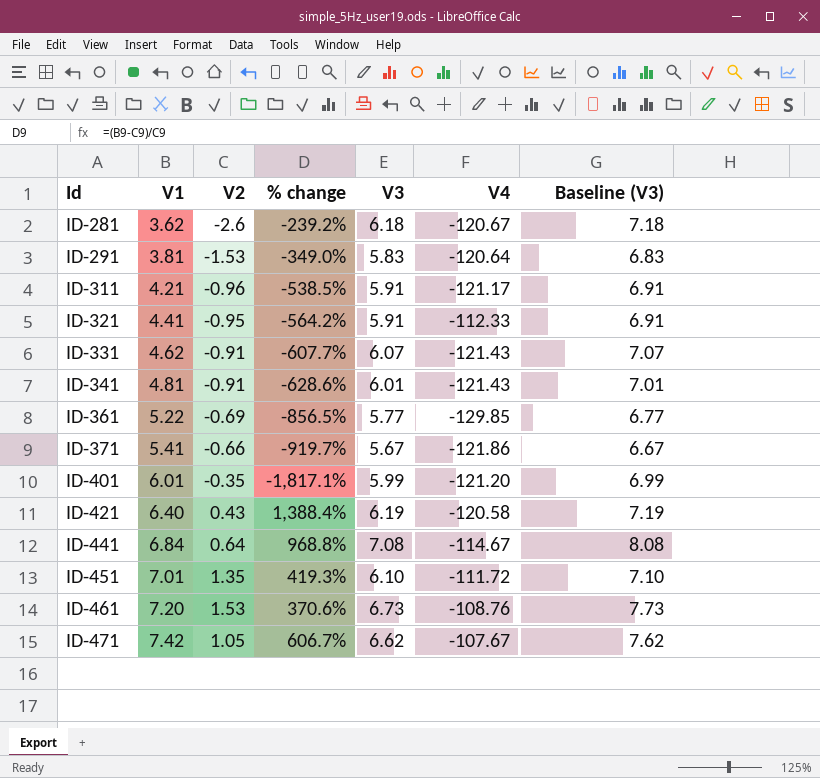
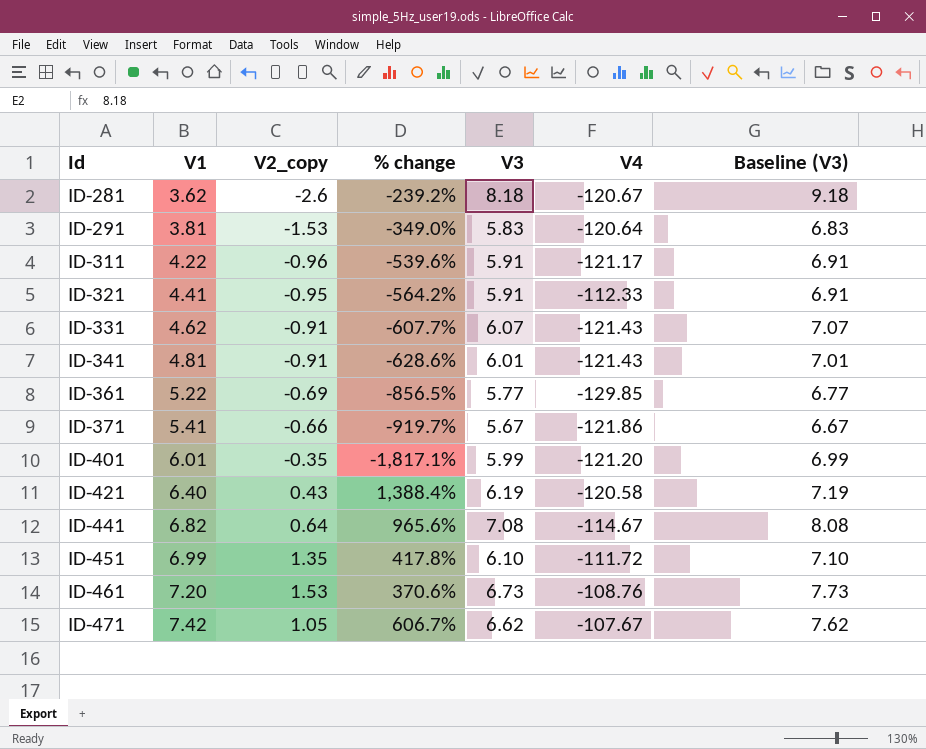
column name: V2 -> V2_copy
ID-281 | V3: 6.18 -> 8.18
ID-281 | Baseline (V3): 7.18 -> 9.18
ID-311 | V1: 4.21 -> 4.22
ID-311 | % change: -538.5% -> -539.6%
ID-441 | V1: 6.84 -> 6.82
ID-441 | % change: 968.8% -> 965.6%
ID-451 | V1: 7.01 -> 6.99
ID-451 | % change: 419.3% -> 417.8%

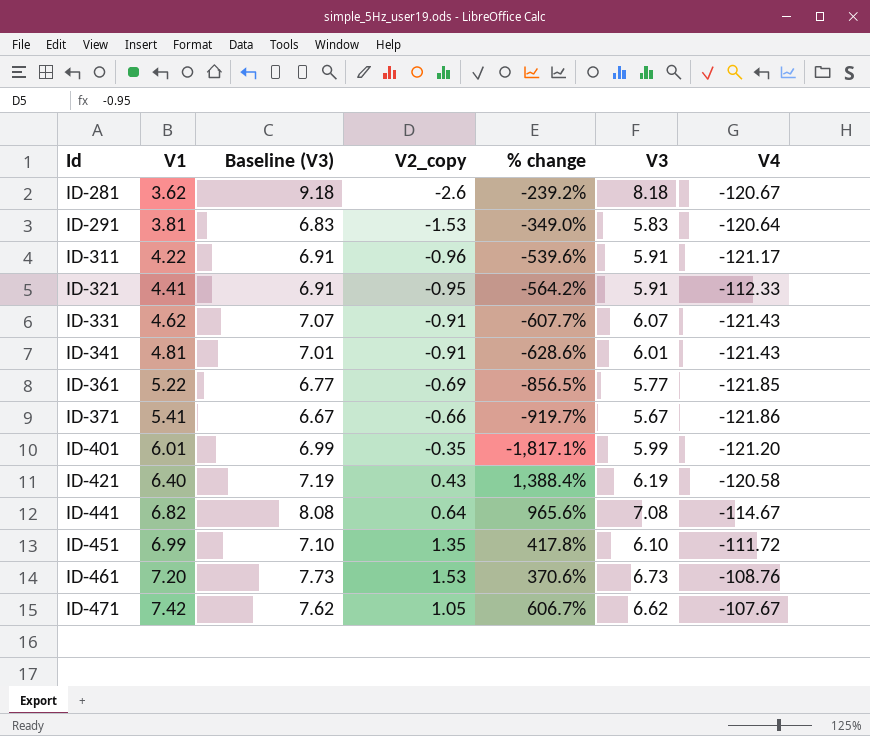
column Baseline (V3) | position: 7 -> 3
ID-361 | V4: -129.85 -> -121.85

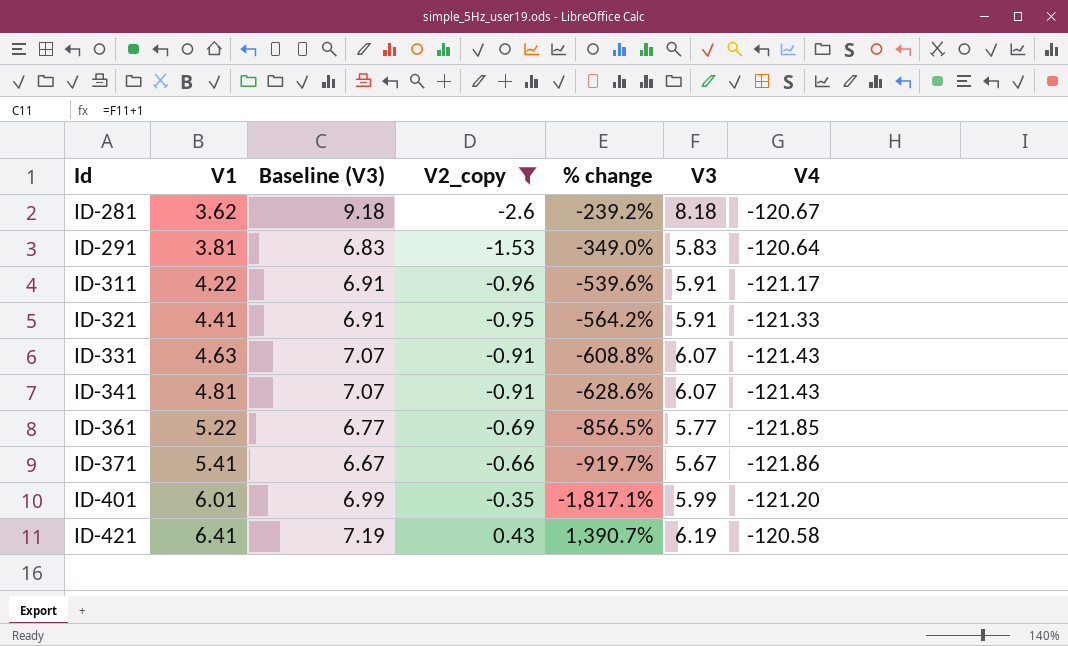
filter: none -> V2_copy <= 0.43
ID-321 | V4: -112.33 -> -121.33
ID-331 | V1: 4.62 -> 4.63
ID-331 | % change: -607.7% -> -608.8%
ID-341 | Baseline (V3): 7.01 -> 7.07
ID-341 | V3: 6.01 -> 6.07
ID-421 | V1: 6.40 -> 6.41
ID-421 | % change: 1,388.4% -> 1,390.7%

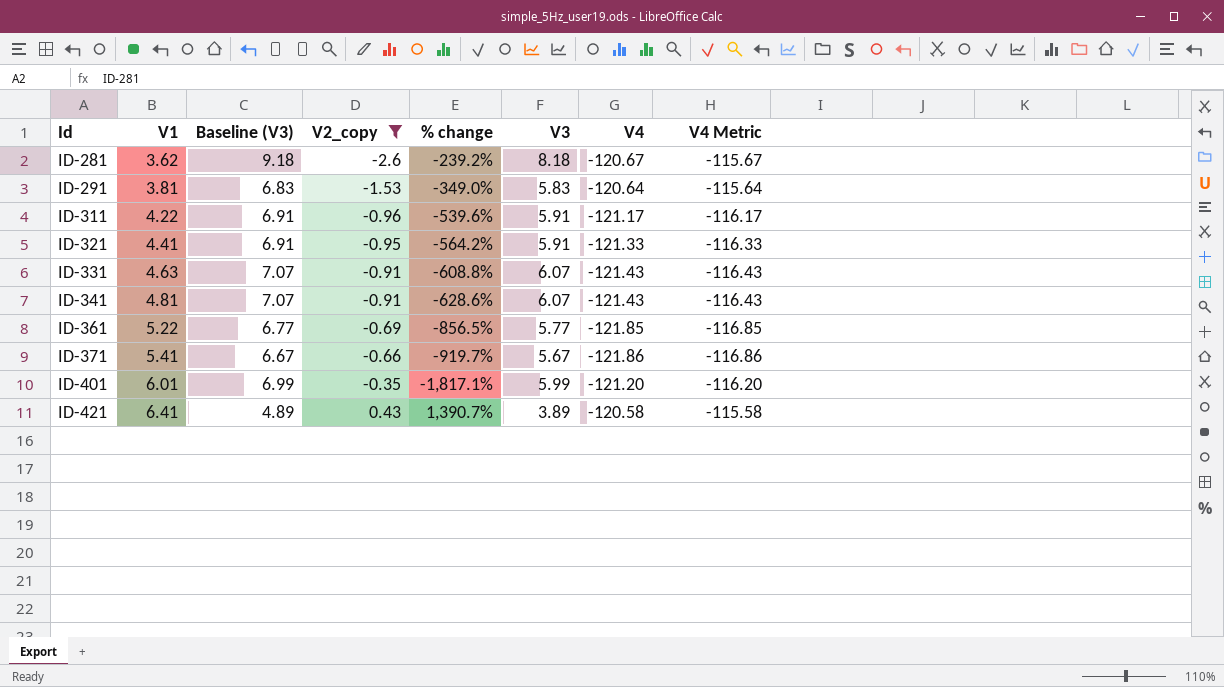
column V4 Metric | formula: none -> [V4] + 5
ID-421 | Baseline (V3): 7.19 -> 4.89
ID-421 | V3: 6.19 -> 3.89

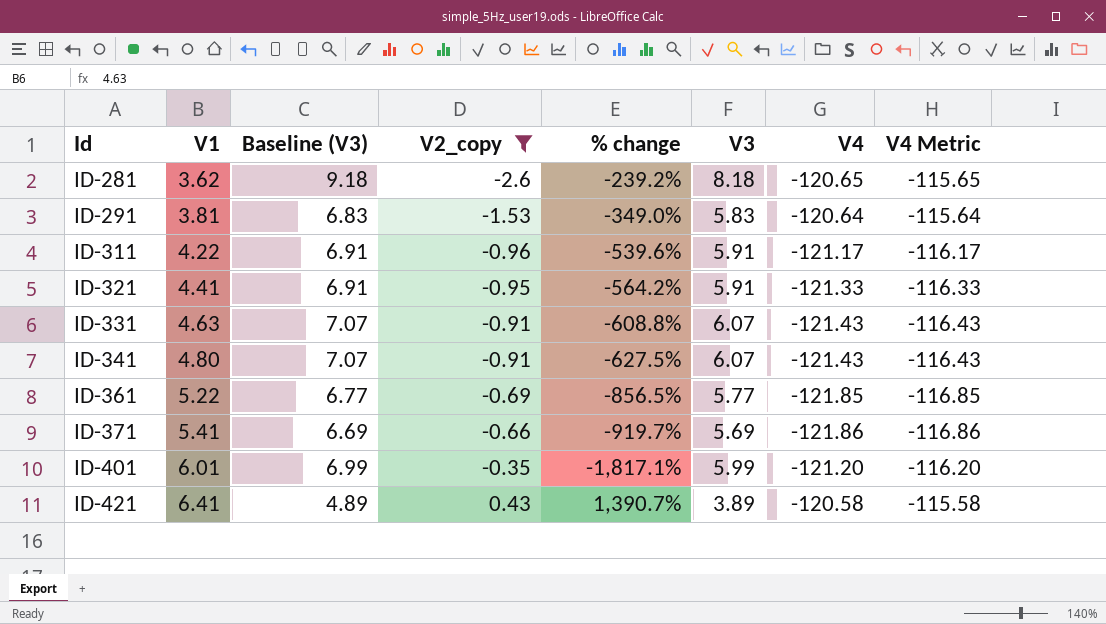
ID-281 | V4: -120.67 -> -120.65
ID-281 | V4 Metric: -115.67 -> -115.65
ID-341 | V1: 4.81 -> 4.80
ID-341 | % change: -628.6% -> -627.5%
ID-371 | Baseline (V3): 6.67 -> 6.69
ID-371 | V3: 5.67 -> 5.69

